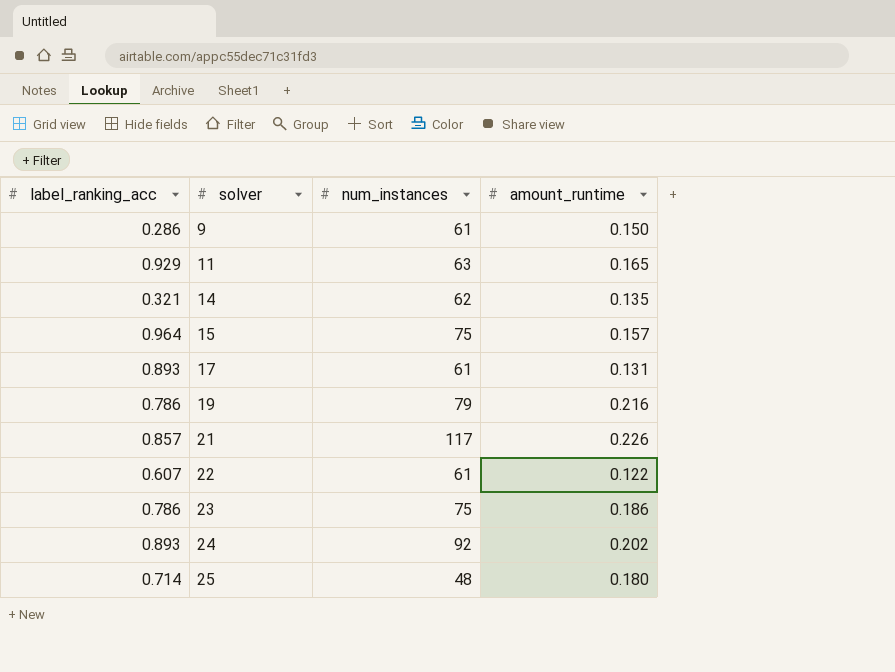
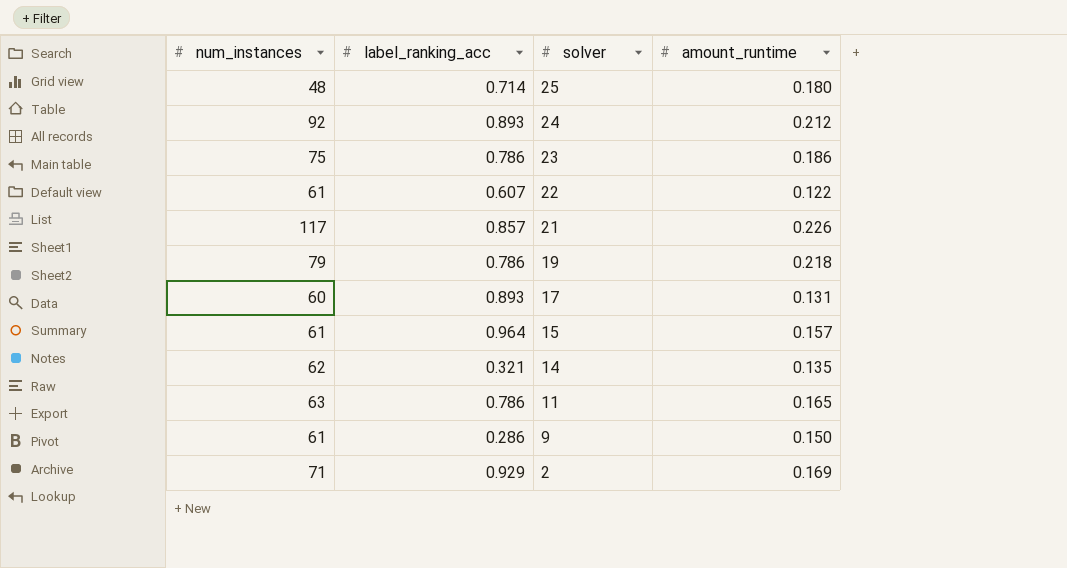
row order: solver ascending -> solver descending
column num_instances | position: 3 -> 1
24 | amount_runtime: 0.202 -> 0.212
19 | amount_runtime: 0.216 -> 0.218
17 | num_instances: 61 -> 60
15 | num_instances: 75 -> 61
11 | label_ranking_acc: 0.929 -> 0.786
row 2: none -> 71 | 0.929 | 0.169

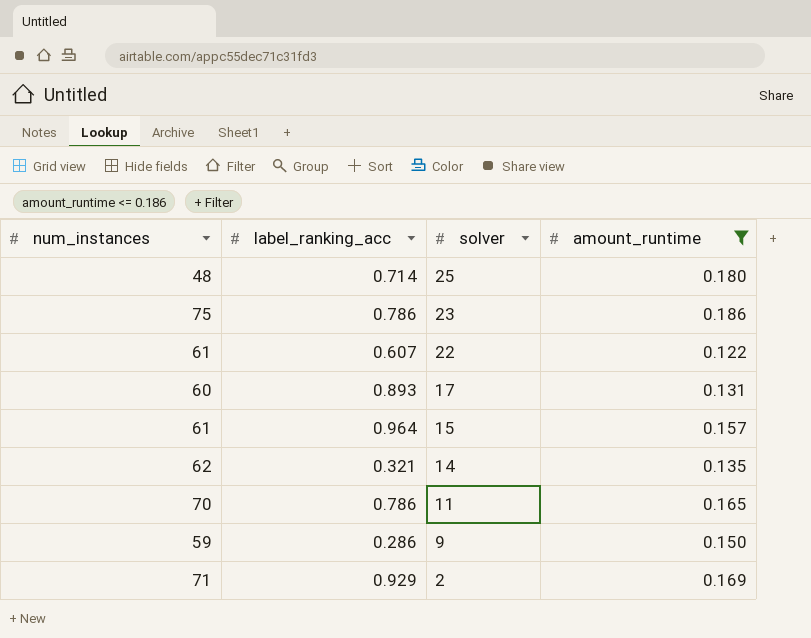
filter: none -> amount_runtime <= 0.186
11 | num_instances: 63 -> 70
9 | num_instances: 61 -> 59

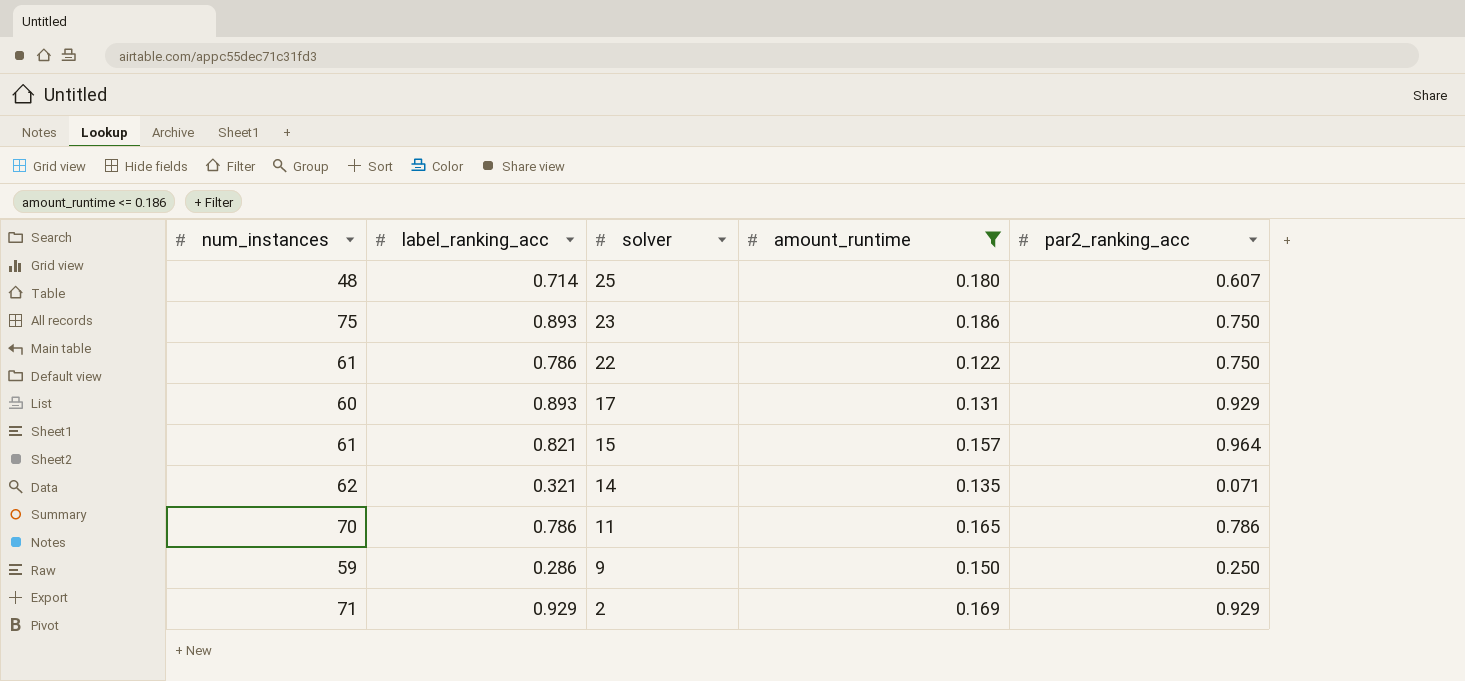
column par2_ranking_acc | position: none -> 5
23 | label_ranking_acc: 0.786 -> 0.893
22 | label_ranking_acc: 0.607 -> 0.786
15 | label_ranking_acc: 0.964 -> 0.821

